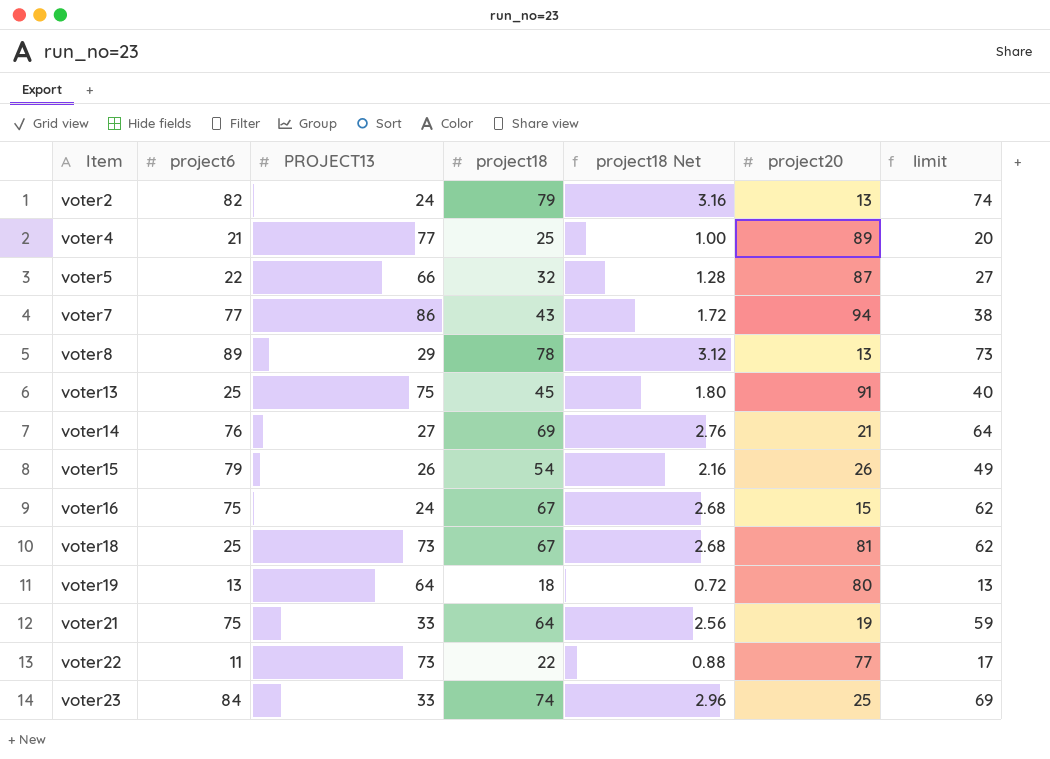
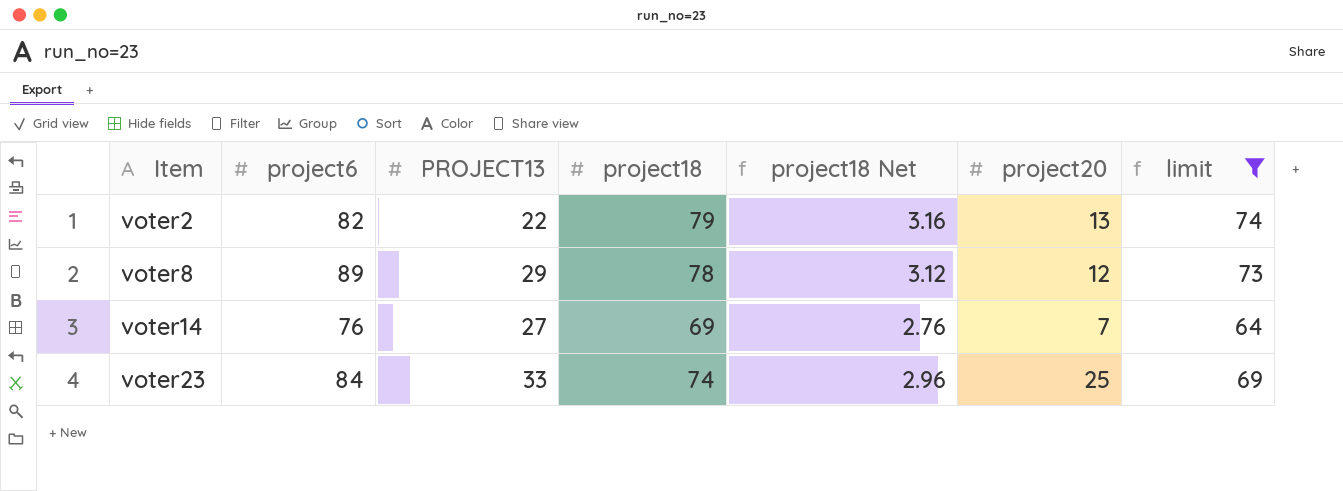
filter: none -> limit >= 64
voter2 | PROJECT13: 24 -> 22
voter8 | project20: 13 -> 12
voter14 | project20: 21 -> 7

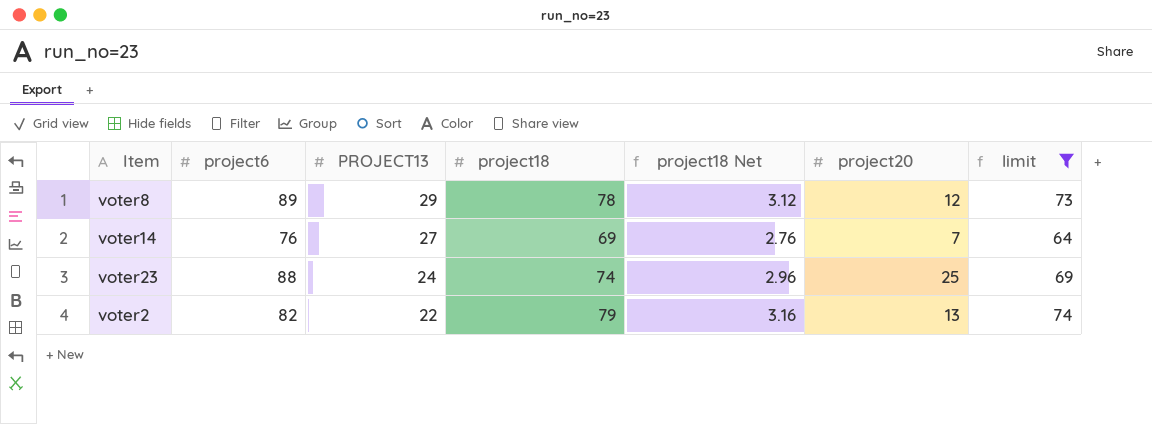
row order: Item ascending -> PROJECT13 descending
voter23 | project6: 84 -> 88
voter23 | PROJECT13: 33 -> 24

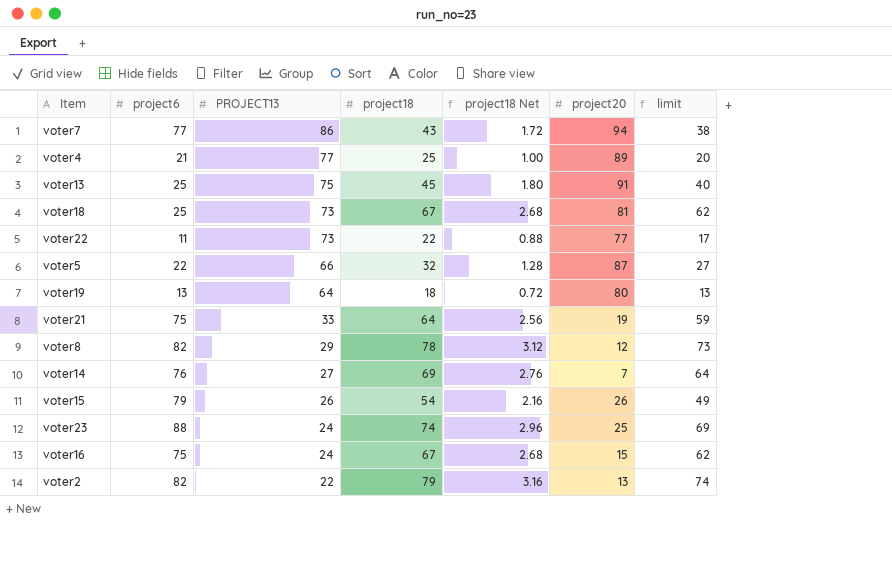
filter: limit >= 64 -> none
voter8 | project6: 89 -> 82

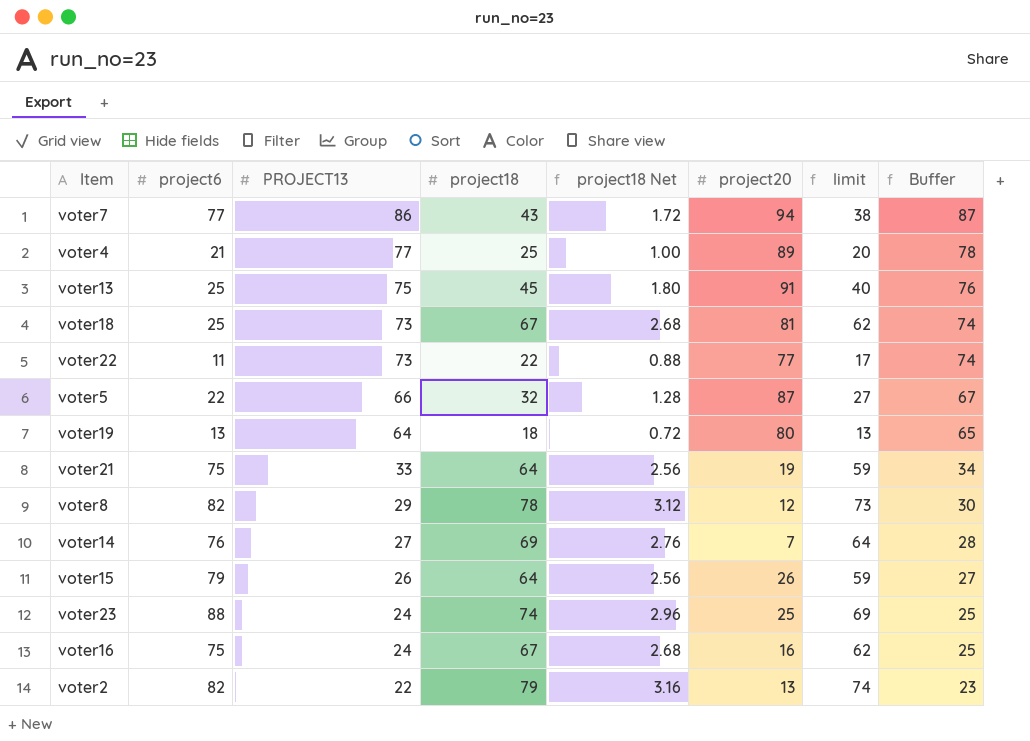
column Buffer | formula: none -> [PROJECT13] + 1
voter15 | project18: 54 -> 64
voter15 | project18 Net: 2.16 -> 2.56
voter15 | limit: 49 -> 59
voter16 | project20: 15 -> 16

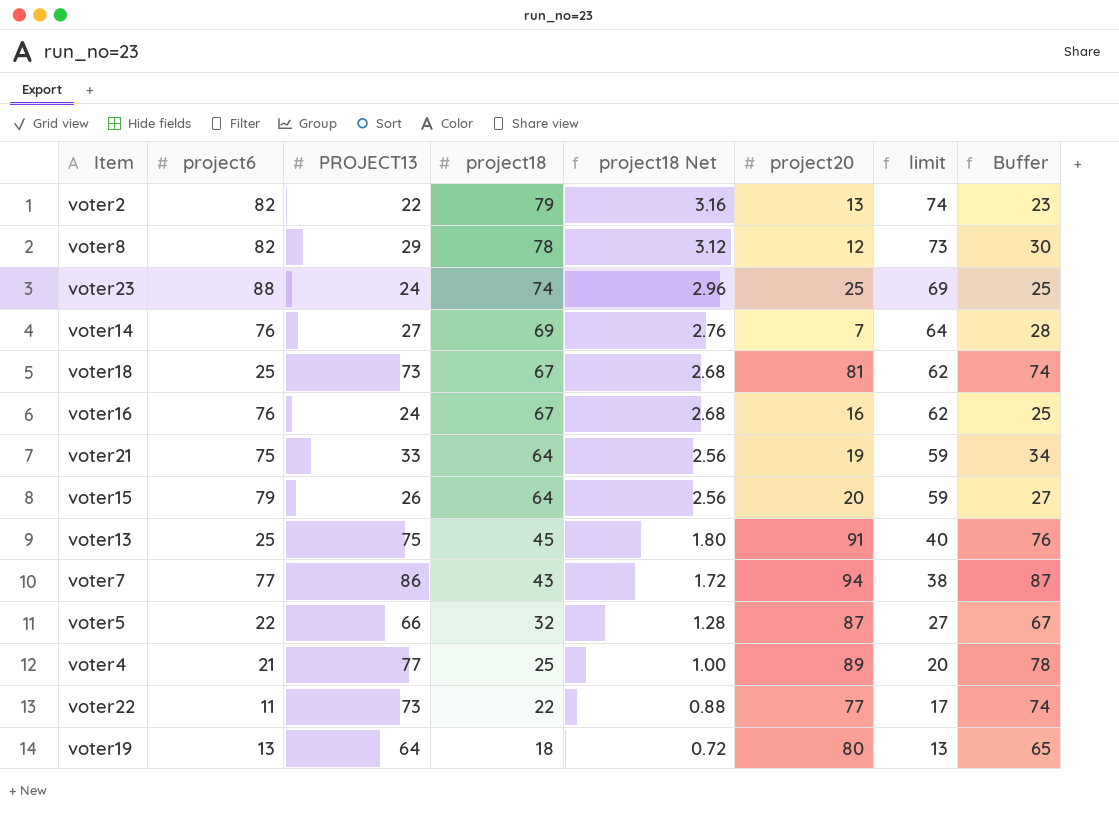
row order: PROJECT13 descending -> project18 descending
voter16 | project6: 75 -> 76
voter15 | project20: 26 -> 20

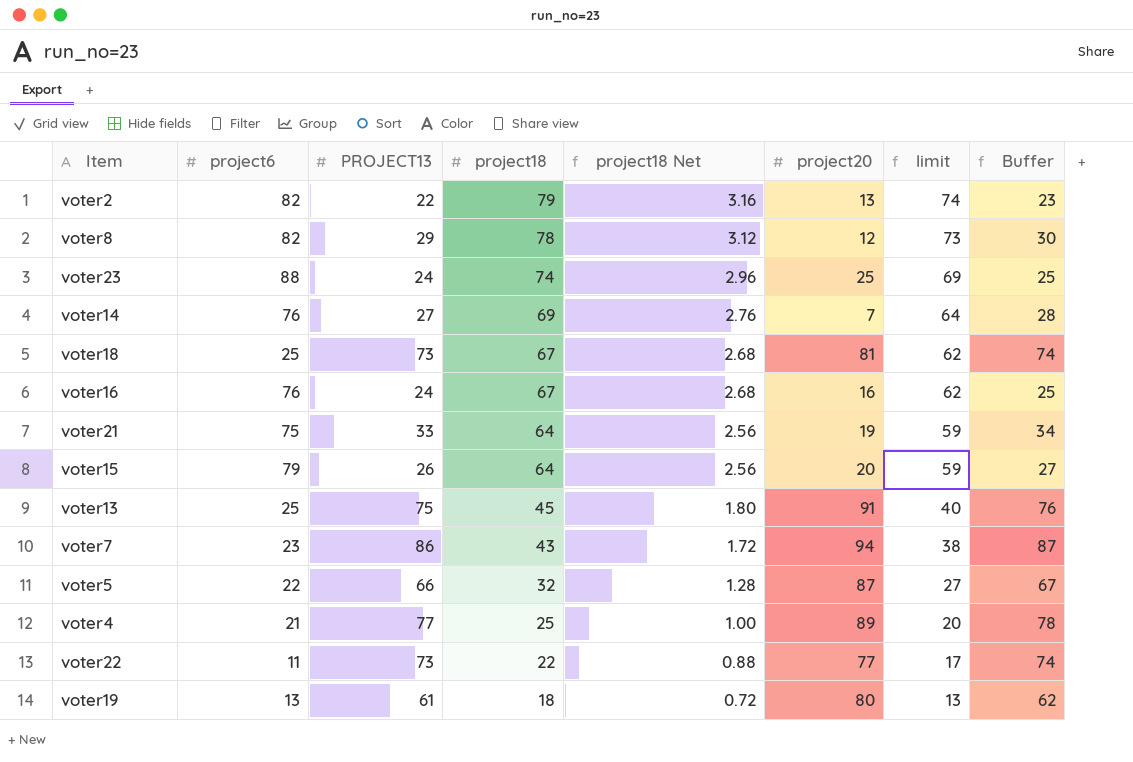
voter7 | project6: 77 -> 23
voter19 | PROJECT13: 64 -> 61
voter19 | Buffer: 65 -> 62

